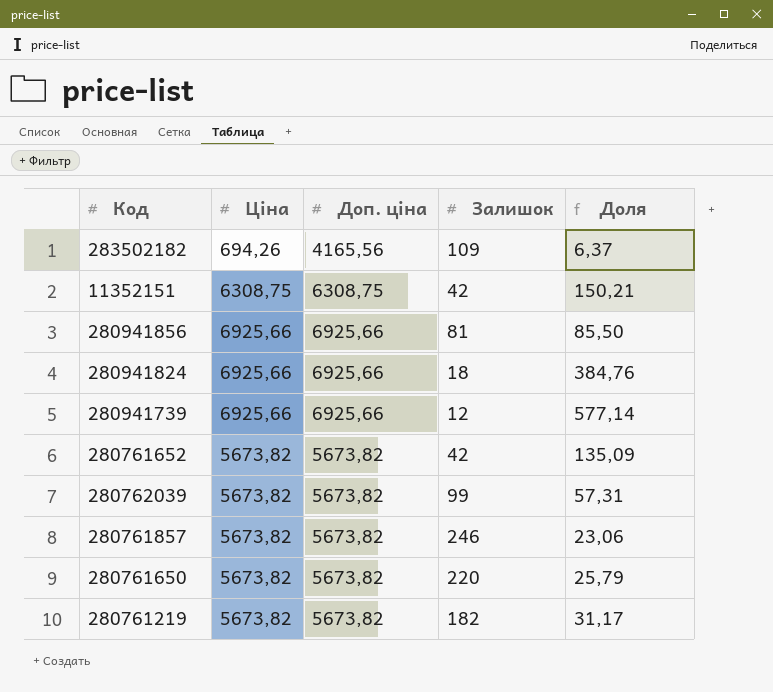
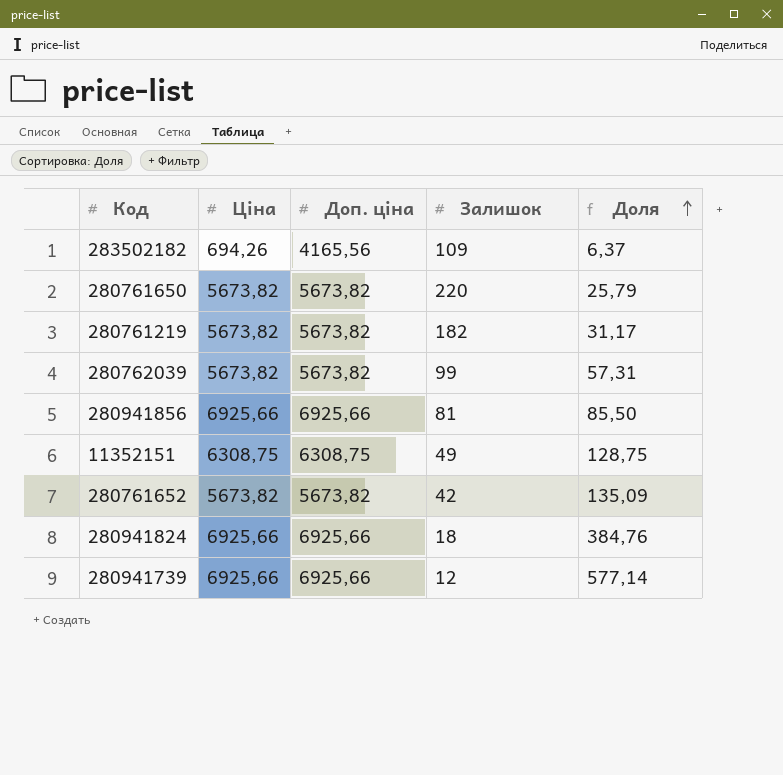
row order: none -> Доля ascending
row 280761857: 5673,82 | 5673,82 | 246 | 23,06 -> none
11352151 | Залишок: 42 -> 49
11352151 | Доля: 150,21 -> 128,75

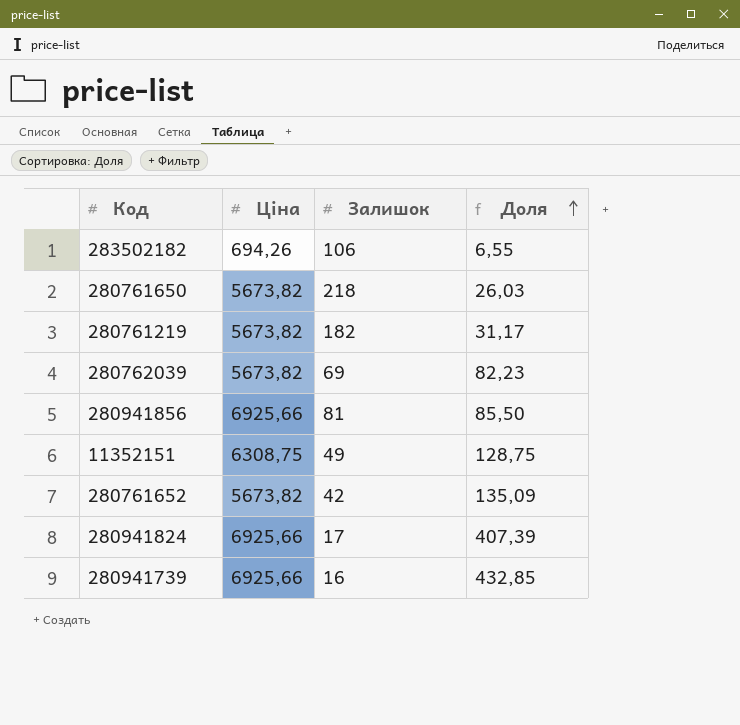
column Доп. ціна | position: 3 -> none
283502182 | Залишок: 109 -> 106
283502182 | Доля: 6,37 -> 6,55
280761650 | Залишок: 220 -> 218
280761650 | Доля: 25,79 -> 26,03
280762039 | Залишок: 99 -> 69
280762039 | Доля: 57,31 -> 82,23
280941824 | Залишок: 18 -> 17
280941824 | Доля: 384,76 -> 407,39
280941739 | Залишок: 12 -> 16
280941739 | Доля: 577,14 -> 432,85

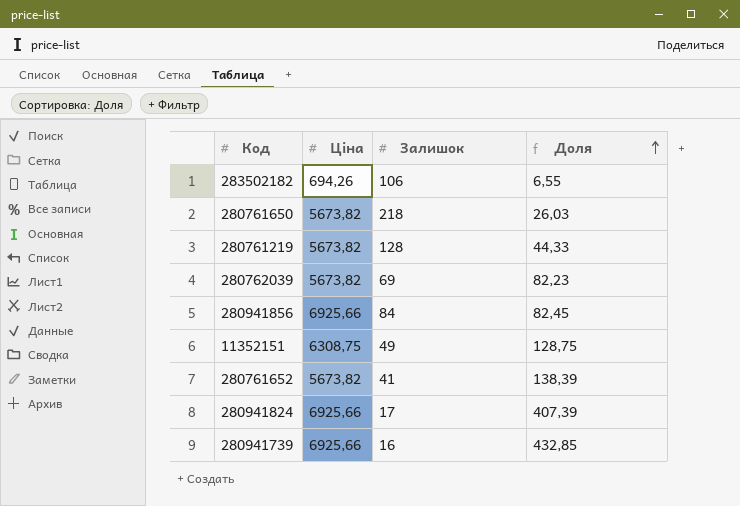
280761219 | Залишок: 182 -> 128
280761219 | Доля: 31,17 -> 44,33
280941856 | Залишок: 81 -> 84
280941856 | Доля: 85,50 -> 82,45
280761652 | Залишок: 42 -> 41
280761652 | Доля: 135,09 -> 138,39

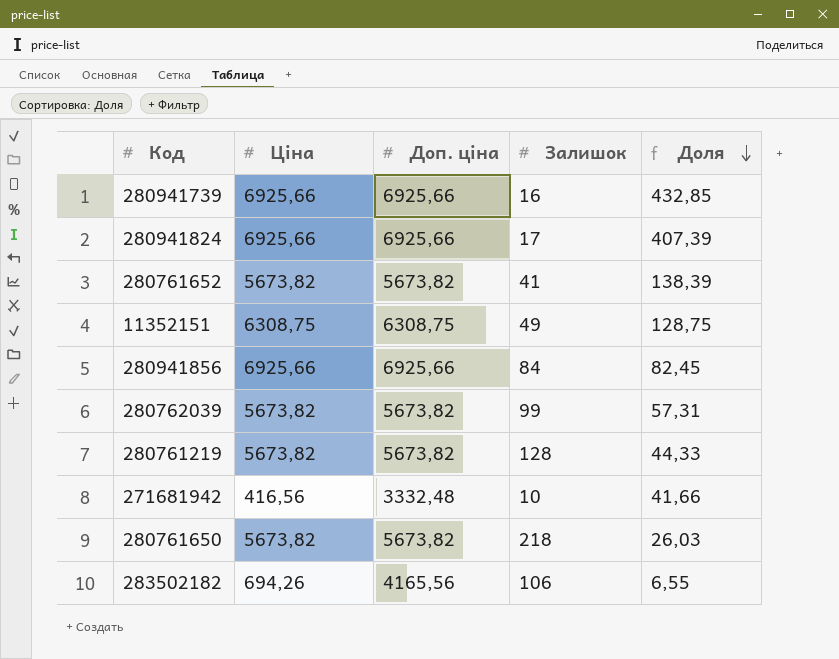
row order: Доля ascending -> Доля descending
column Доп. ціна | position: none -> 3
280762039 | Залишок: 69 -> 99
280762039 | Доля: 82,23 -> 57,31
row 271681942: none -> 416,56 | 3332,48 | 10 | 41,66

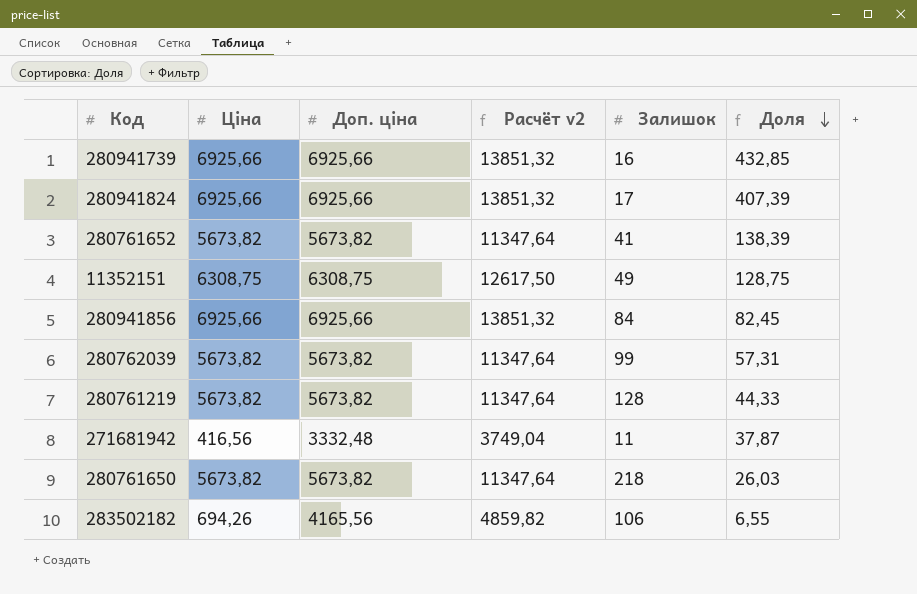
column Расчёт v2 | formula: none -> [Ціна] + [Доп. ціна]
271681942 | Залишок: 10 -> 11
271681942 | Доля: 41,66 -> 37,87

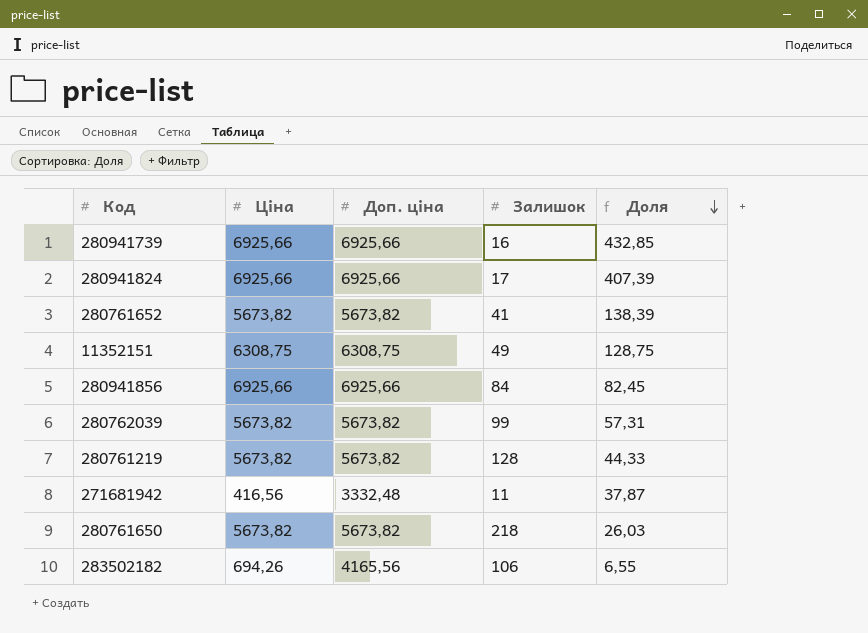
column Расчёт v2 | formula: [Ціна] + [Доп. ціна] -> none

